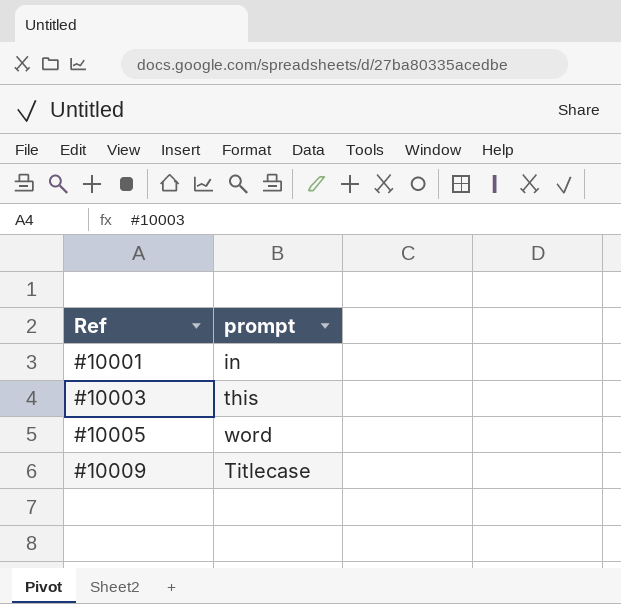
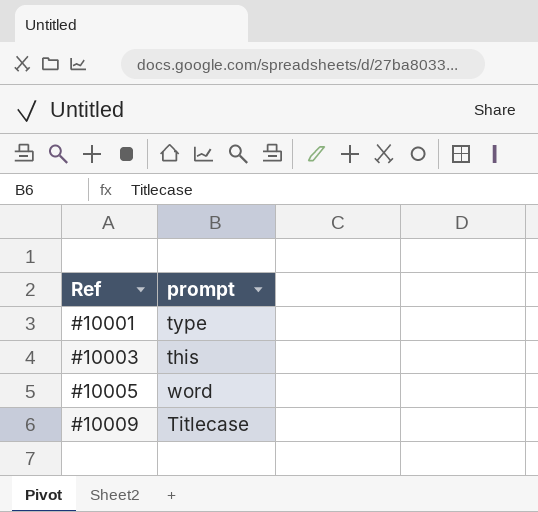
#10001 | prompt: in -> type

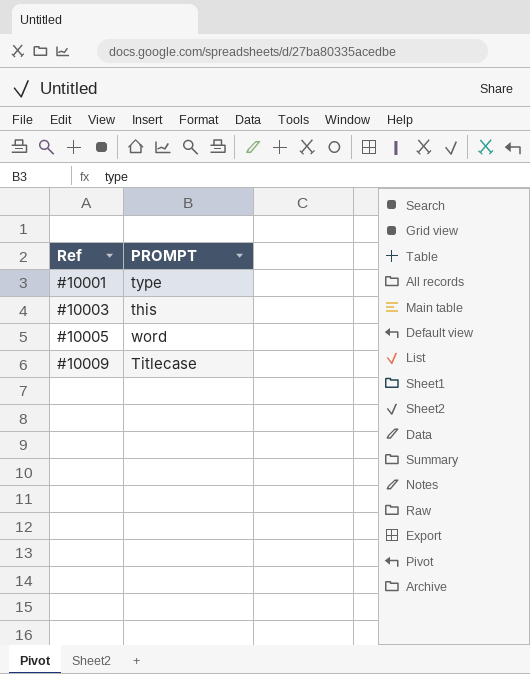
column name: prompt -> PROMPT

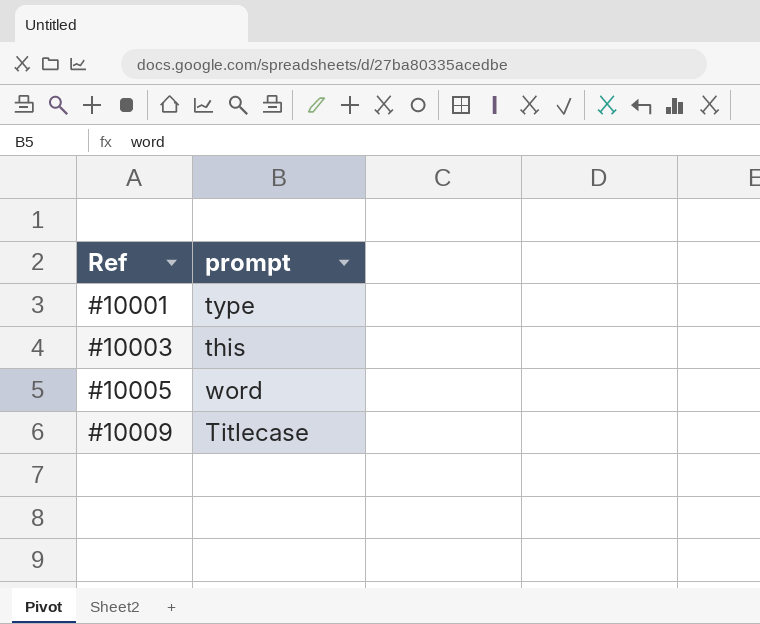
column name: PROMPT -> prompt

